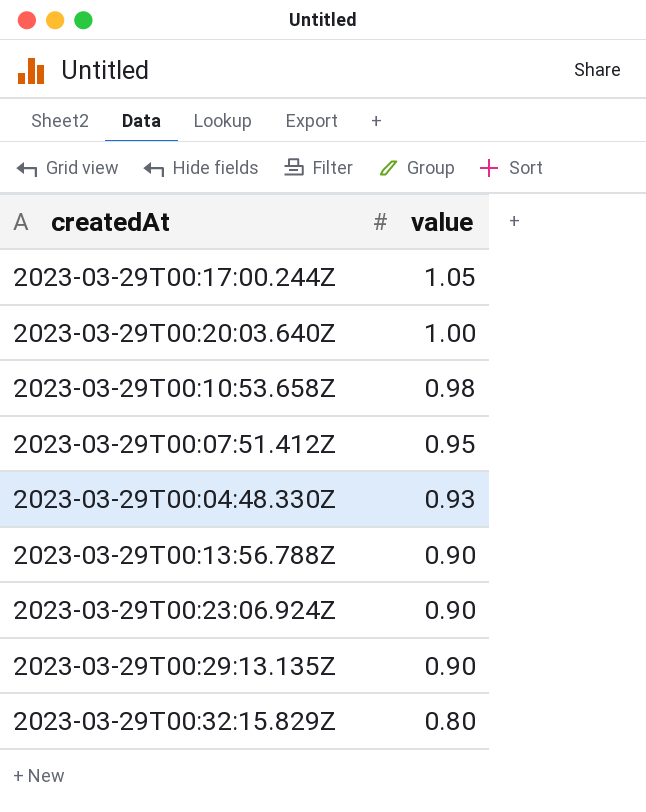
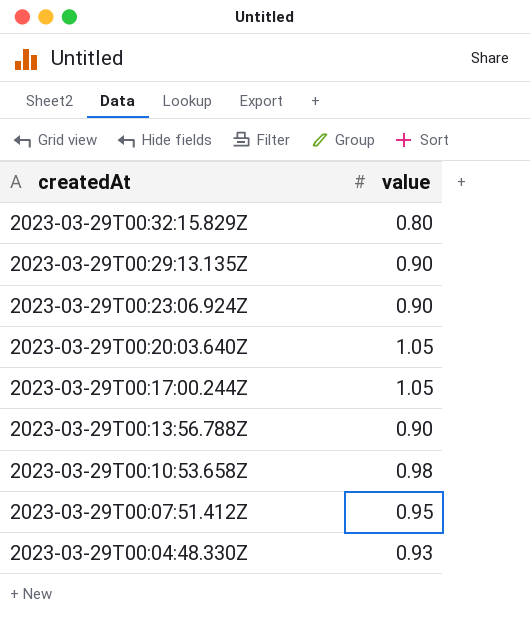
row order: value descending -> createdAt descending
2023-03-29T00:20:03.640Z | value: 1.00 -> 1.05

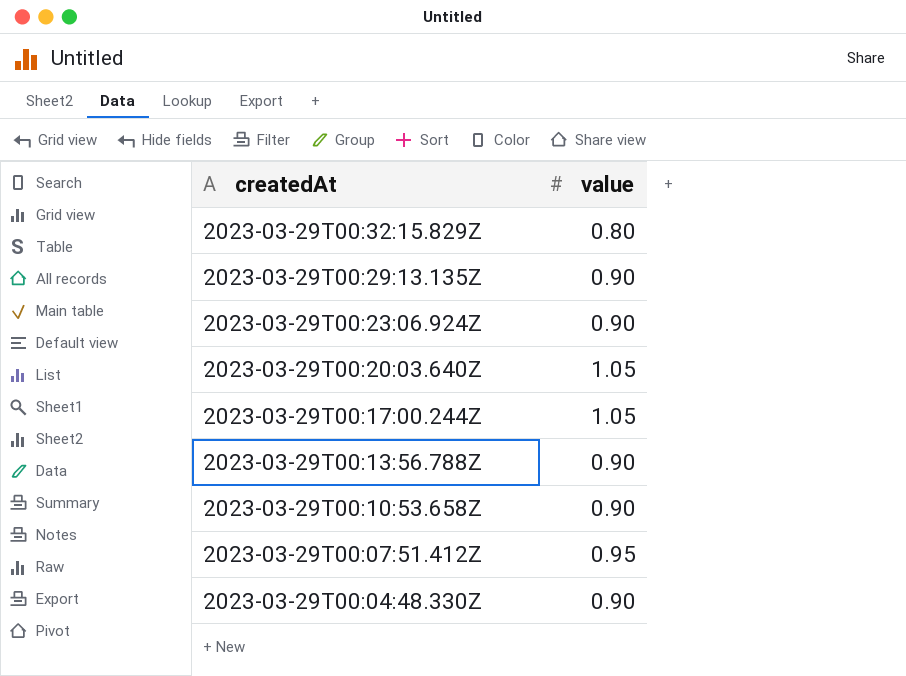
2023-03-29T00:10:53.658Z | value: 0.98 -> 0.90
2023-03-29T00:04:48.330Z | value: 0.93 -> 0.90

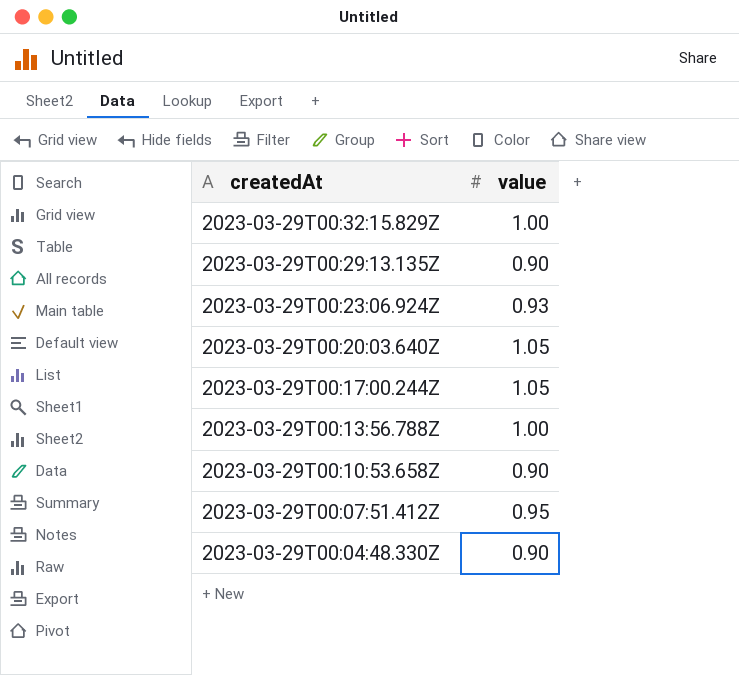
2023-03-29T00:32:15.829Z | value: 0.80 -> 1.00
2023-03-29T00:23:06.924Z | value: 0.90 -> 0.93
2023-03-29T00:13:56.788Z | value: 0.90 -> 1.00

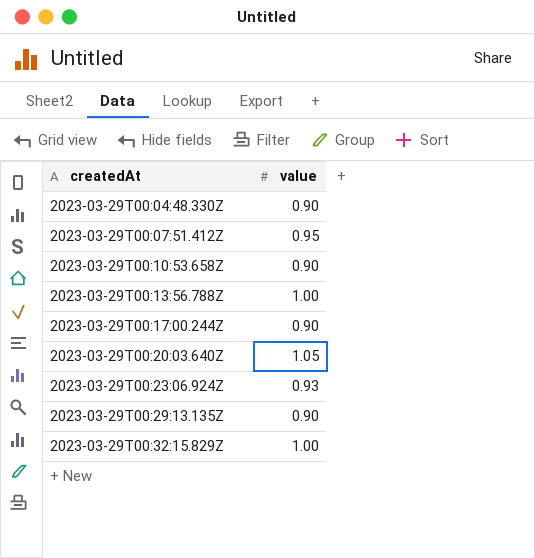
row order: createdAt descending -> createdAt ascending
2023-03-29T00:17:00.244Z | value: 1.05 -> 0.90

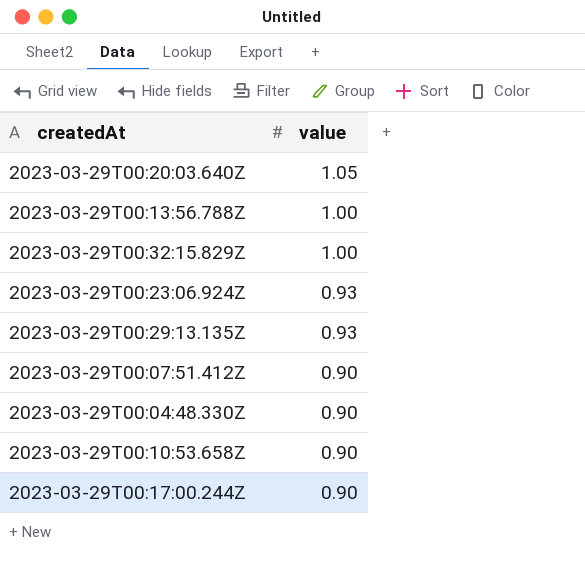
row order: createdAt ascending -> value descending
2023-03-29T00:29:13.135Z | value: 0.90 -> 0.93
2023-03-29T00:07:51.412Z | value: 0.95 -> 0.90

